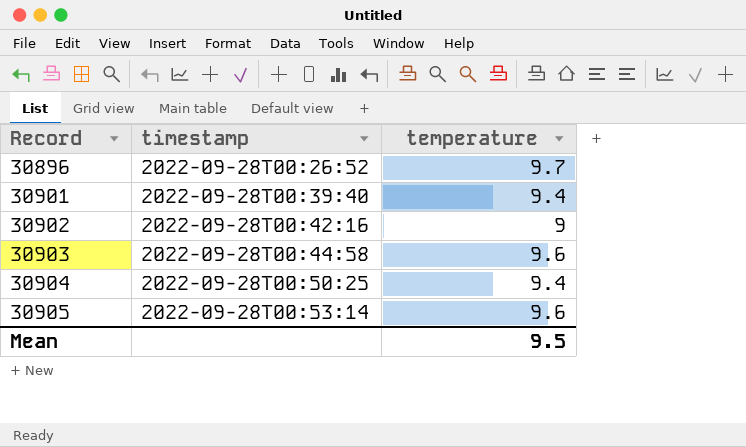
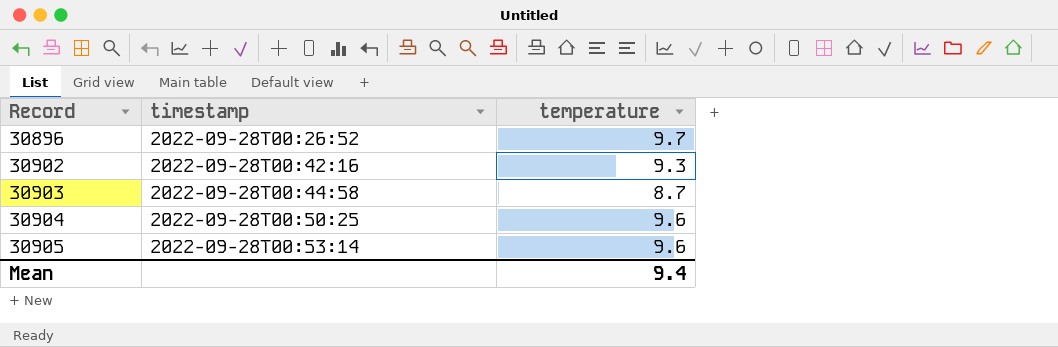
row 30901: 2022-09-28T00:39:40 | 9.4 -> none
30902 | temperature: 9 -> 9.3
30903 | temperature: 9.6 -> 8.7
30904 | temperature: 9.4 -> 9.6
Mean | temperature: 9.5 -> 9.4

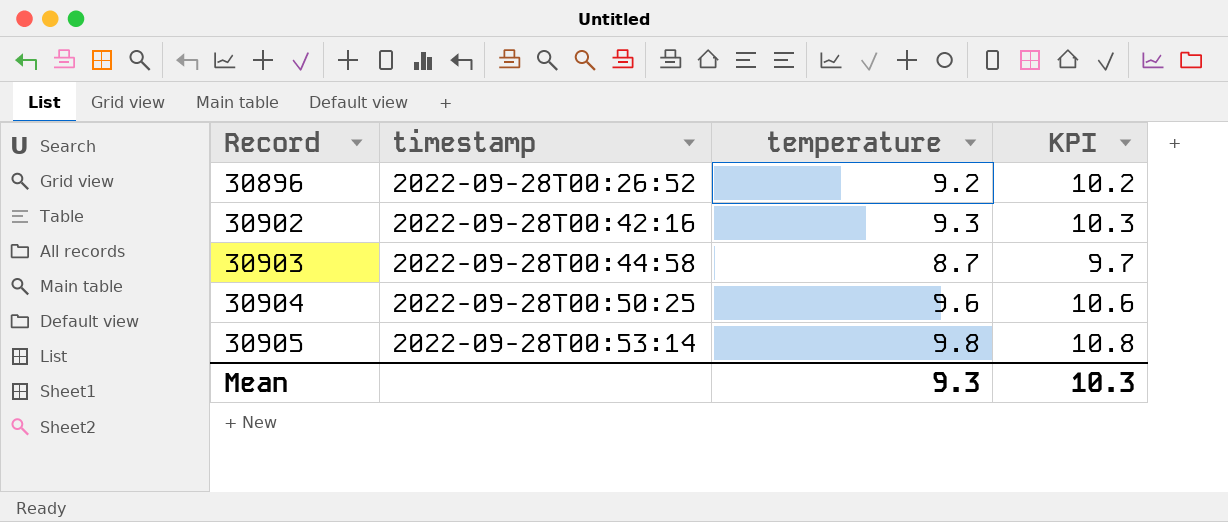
column KPI | formula: none -> [temperature] + 1
30896 | temperature: 9.7 -> 9.2
30905 | temperature: 9.6 -> 9.8
Mean | temperature: 9.4 -> 9.3

